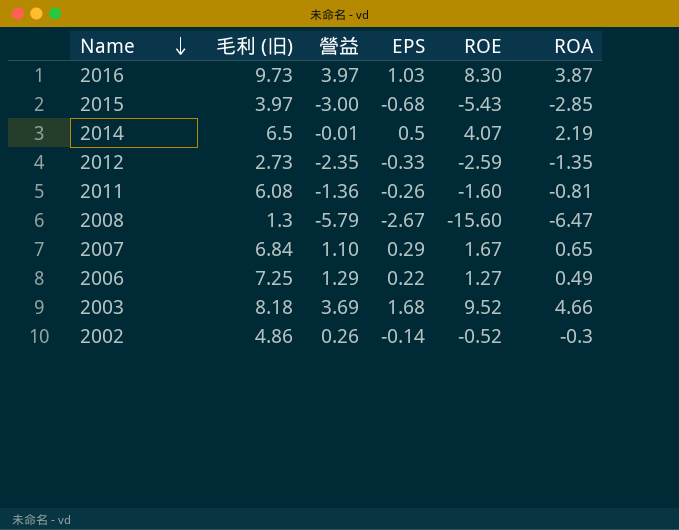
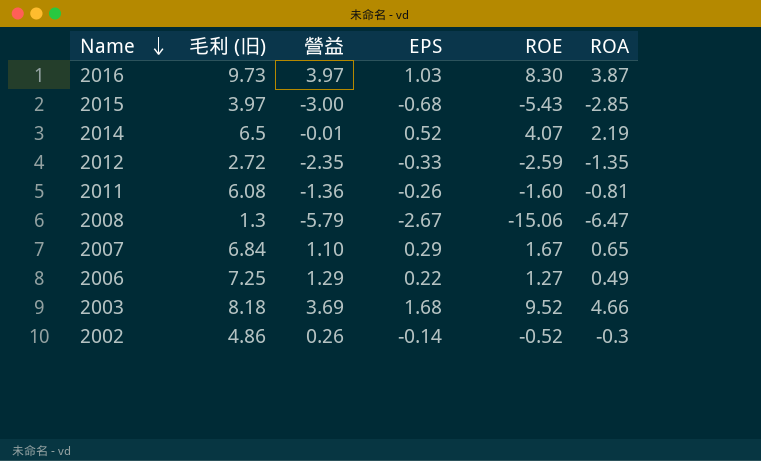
2014 | EPS: 0.5 -> 0.52
2012 | 毛利 (旧): 2.73 -> 2.72
2008 | ROE: -15.60 -> -15.06

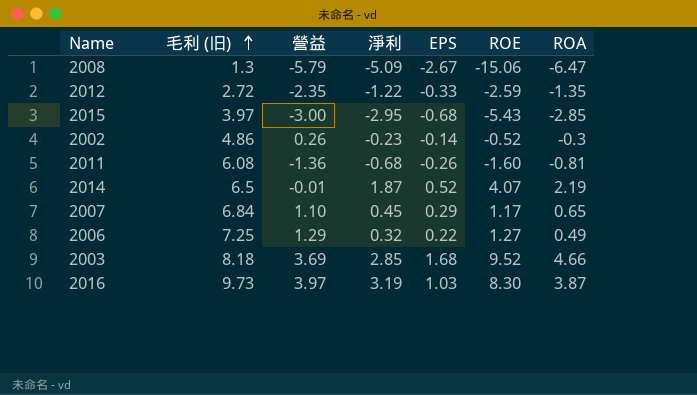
row order: Name descending -> 毛利 (旧) ascending
column 淨利 | position: none -> 4
2007 | ROE: 1.67 -> 1.17

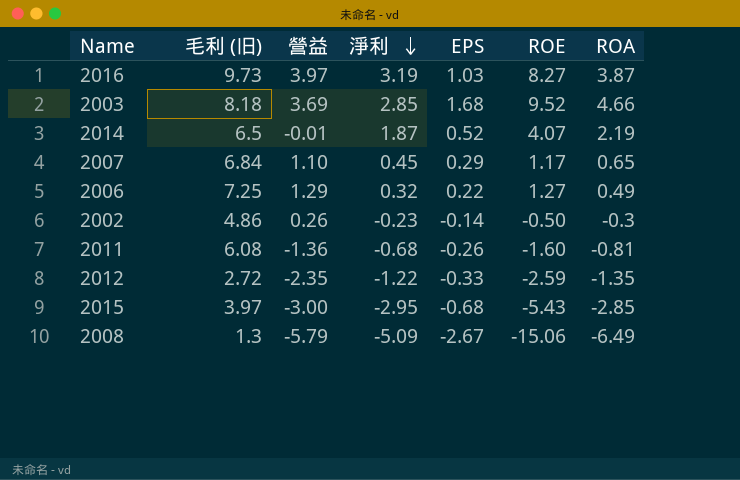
row order: 毛利 (旧) ascending -> 淨利 descending
2016 | ROE: 8.30 -> 8.27
2002 | ROE: -0.52 -> -0.50
2008 | ROA: -6.47 -> -6.49

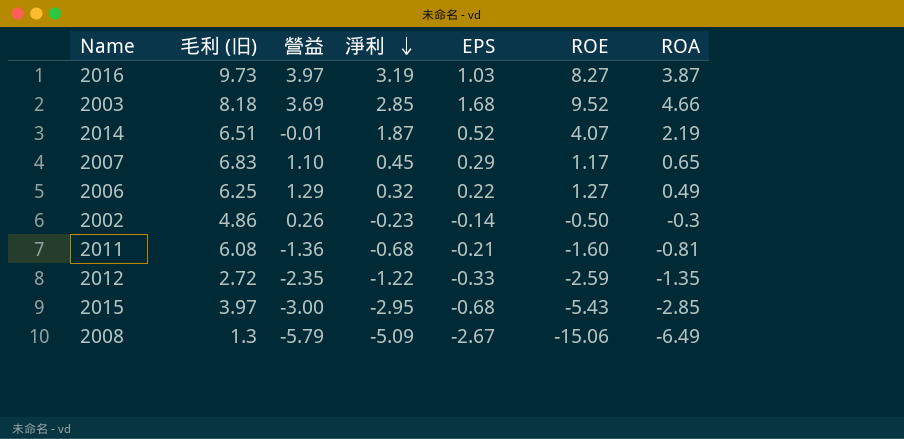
2014 | 毛利 (旧): 6.5 -> 6.51
2007 | 毛利 (旧): 6.84 -> 6.83
2006 | 毛利 (旧): 7.25 -> 6.25
2011 | EPS: -0.26 -> -0.21

